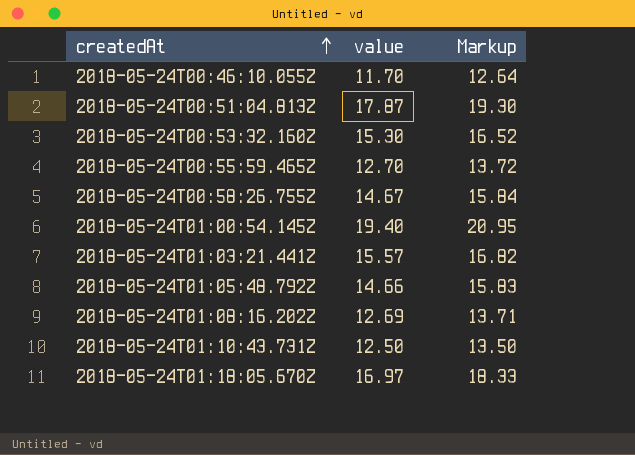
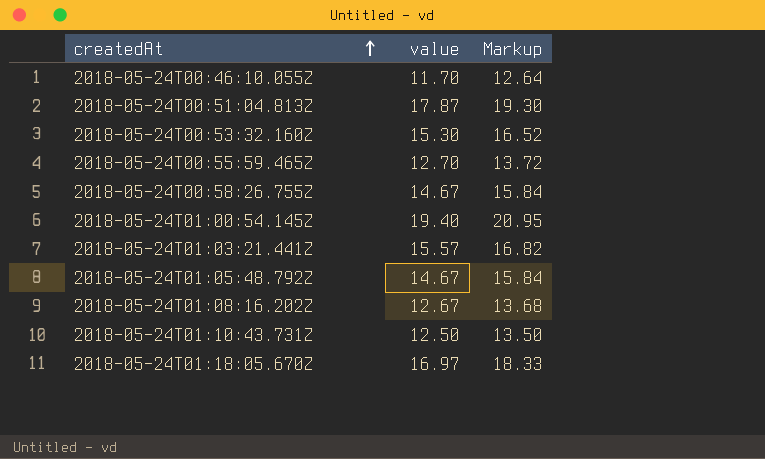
2018-05-24T01:05:48.792Z | value: 14.66 -> 14.67
2018-05-24T01:05:48.792Z | Markup: 15.83 -> 15.84
2018-05-24T01:08:16.202Z | value: 12.69 -> 12.67
2018-05-24T01:08:16.202Z | Markup: 13.71 -> 13.68

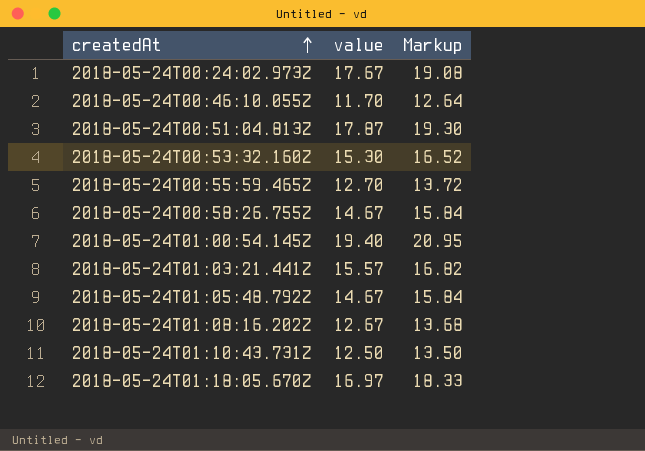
row 2018-05-24T00:24:02.973Z: none -> 17.67 | 19.08

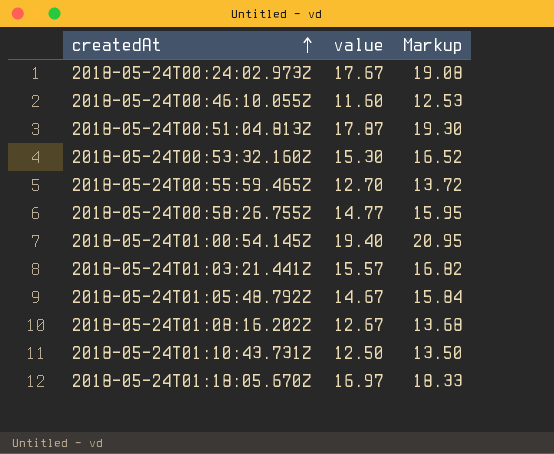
2018-05-24T00:46:10.055Z | value: 11.70 -> 11.60
2018-05-24T00:46:10.055Z | Markup: 12.64 -> 12.53
2018-05-24T00:58:26.755Z | value: 14.67 -> 14.77
2018-05-24T00:58:26.755Z | Markup: 15.84 -> 15.95

